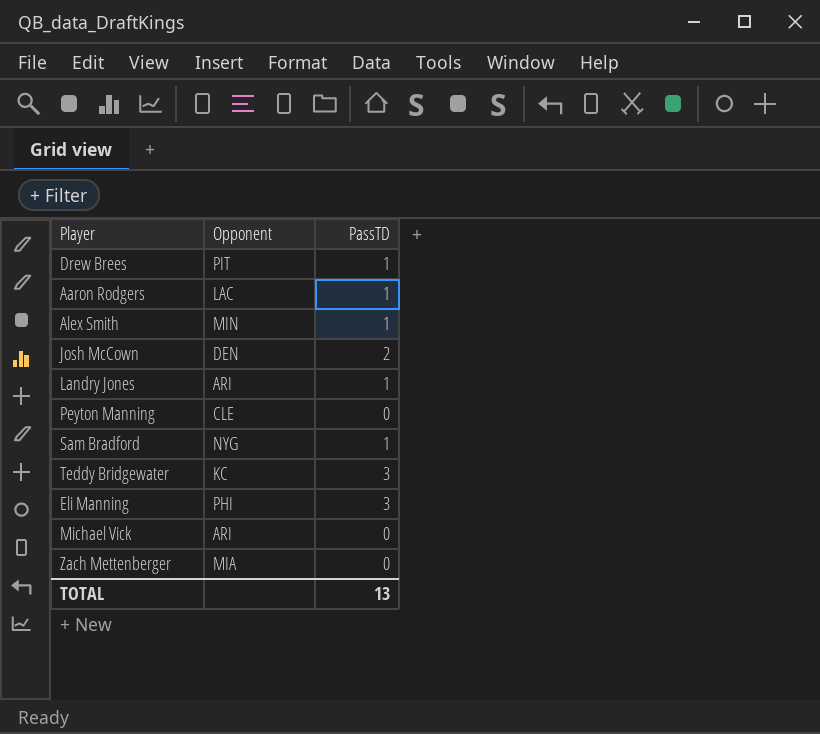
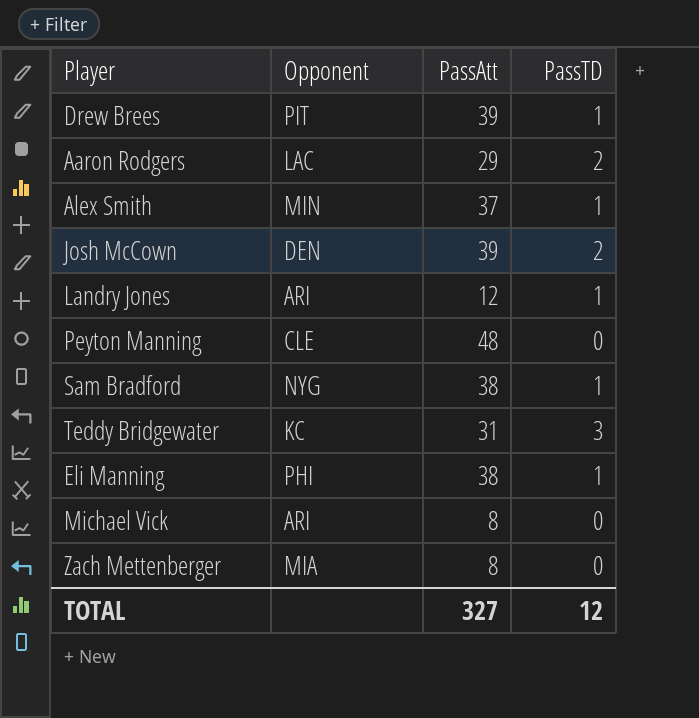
column PassAtt | position: none -> 3
Aaron Rodgers | PassTD: 1 -> 2
Eli Manning | PassTD: 3 -> 1
TOTAL | PassTD: 13 -> 12

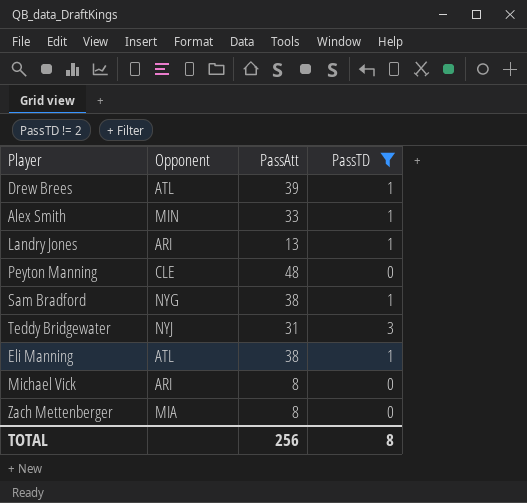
filter: none -> PassTD != 2
Drew Brees | Opponent: PIT -> ATL
Alex Smith | PassAtt: 37 -> 33
Landry Jones | PassAtt: 12 -> 13
Teddy Bridgewater | Opponent: KC -> NYJ
Eli Manning | Opponent: PHI -> ATL
TOTAL | PassAtt: 327 -> 256
TOTAL | PassTD: 12 -> 8

